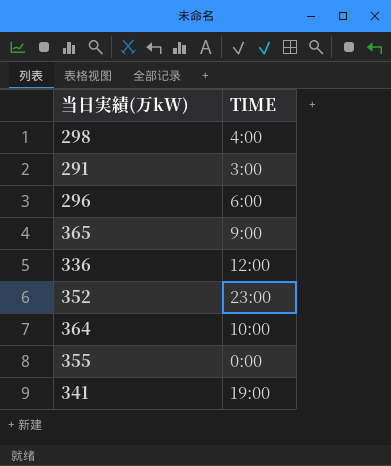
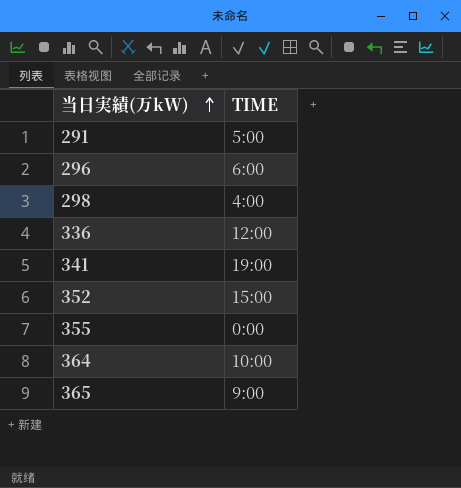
row order: none -> 当日実績(万kW) ascending
291 | TIME: 3:00 -> 5:00
352 | TIME: 23:00 -> 15:00

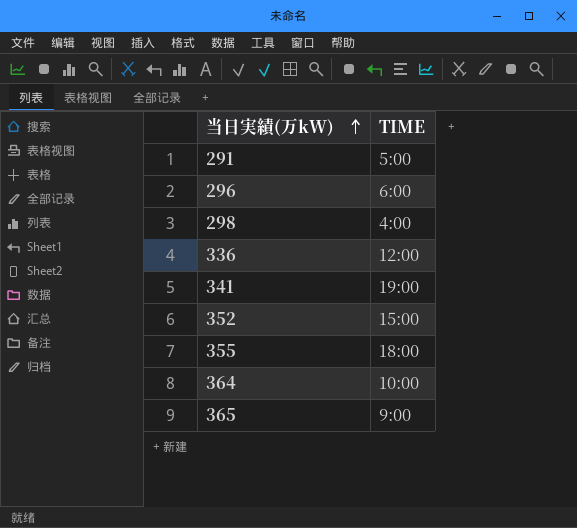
355 | TIME: 0:00 -> 18:00

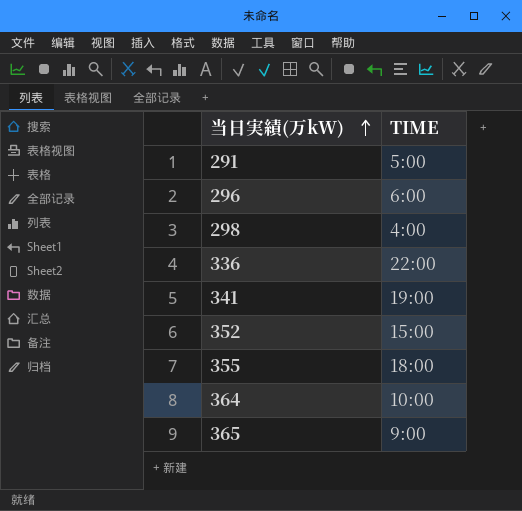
336 | TIME: 12:00 -> 22:00

